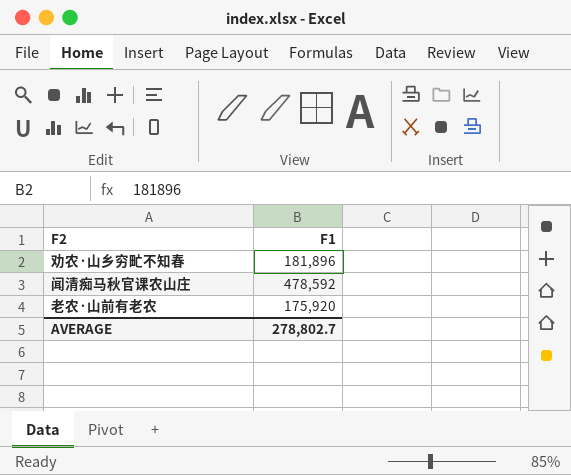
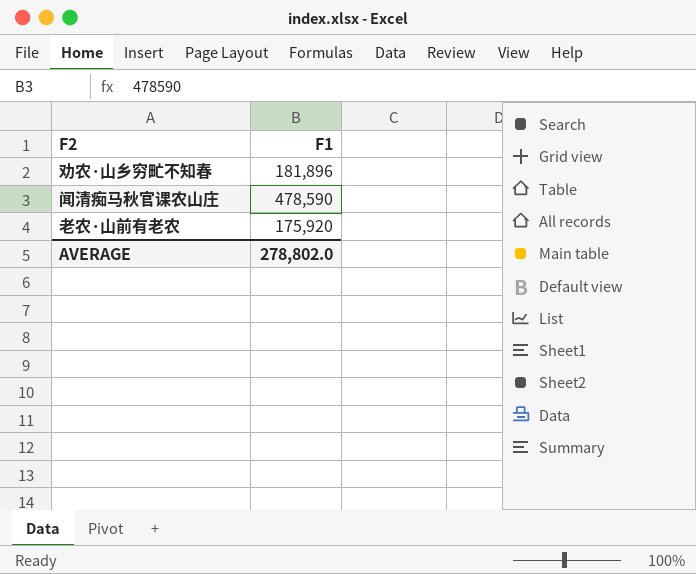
闻清痴马秋官课农山庄 | F1: 478,592 -> 478,590
AVERAGE | F1: 278,802.7 -> 278,802.0

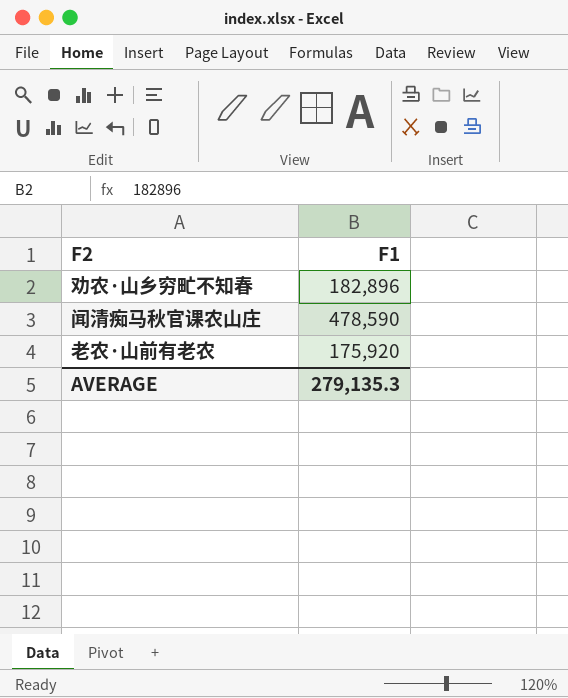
劝农·山乡穷甿不知春 | F1: 181,896 -> 182,896
AVERAGE | F1: 278,802.0 -> 279,135.3

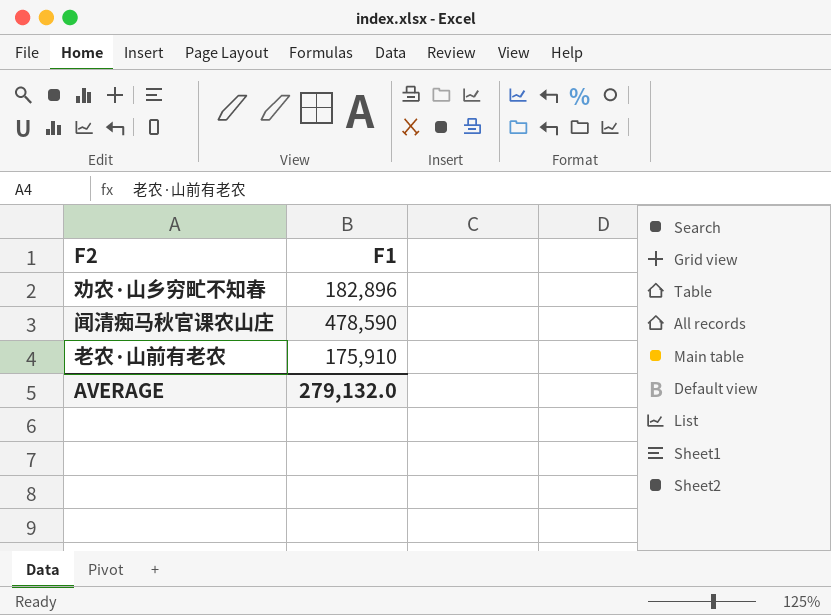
老农·山前有老农 | F1: 175,920 -> 175,910
AVERAGE | F1: 279,135.3 -> 279,132.0

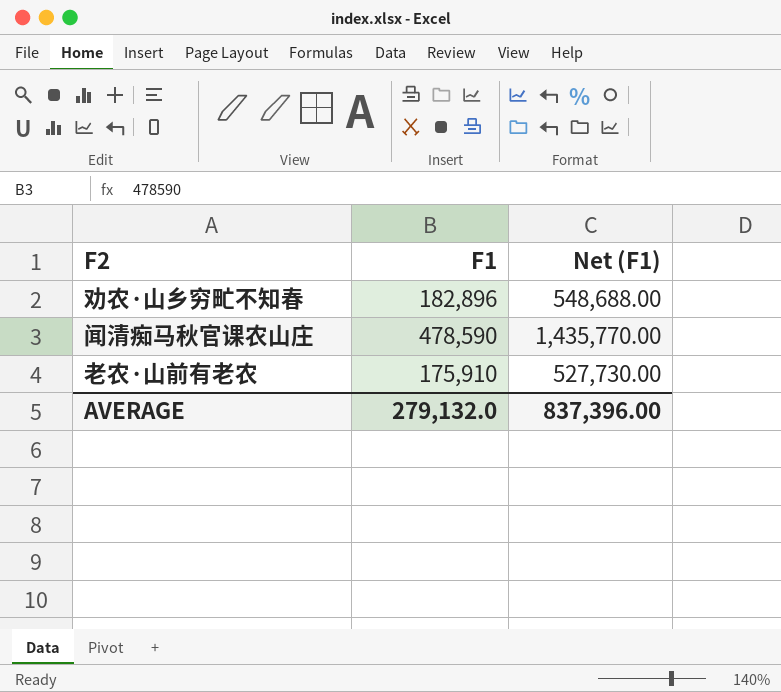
column Net (F1) | formula: none -> [F1] * 3

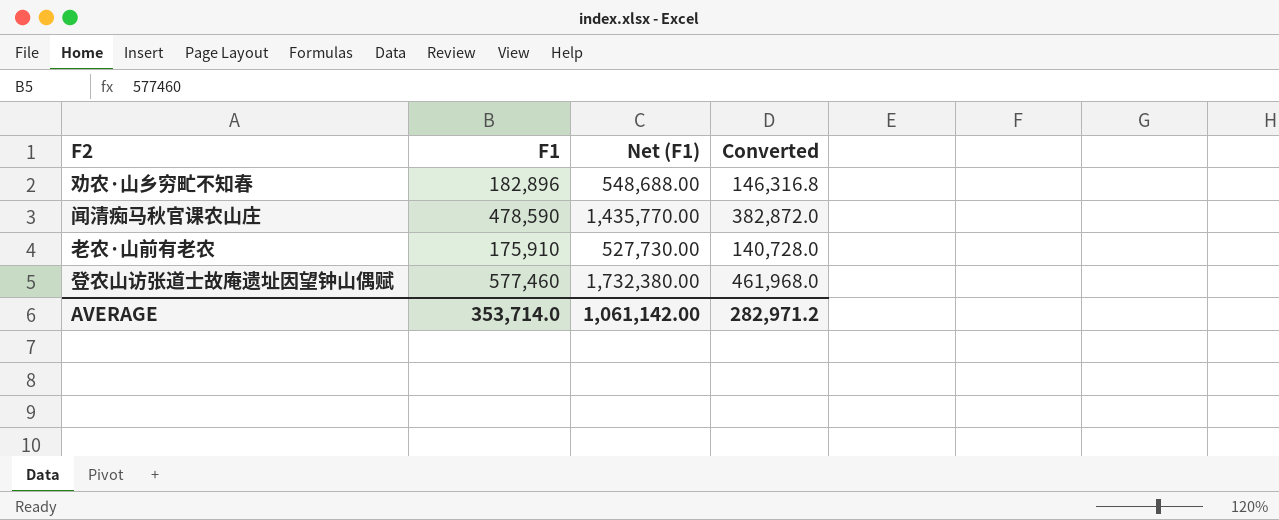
column Converted | formula: none -> [F1] * 0.8
row 登农山访张道士故庵遗址因望钟山偶赋: none -> 577,460 | 1,732,380.00 | 461,968.0
AVERAGE | F1: 279,132.0 -> 353,714.0
AVERAGE | Net (F1): 837,396.00 -> 1,061,142.00

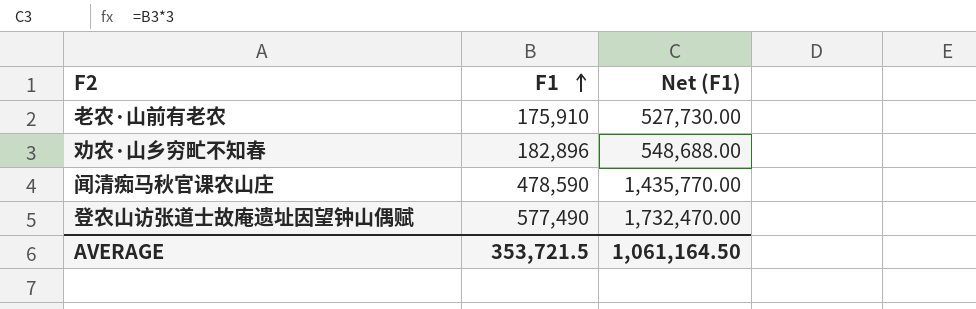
row order: none -> F1 ascending
column Converted | formula: [F1] * 0.8 -> none
登农山访张道士故庵遗址因望钟山偶赋 | F1: 577,460 -> 577,490
登农山访张道士故庵遗址因望钟山偶赋 | Net (F1): 1,732,380.00 -> 1,732,470.00
AVERAGE | F1: 353,714.0 -> 353,721.5
AVERAGE | Net (F1): 1,061,142.00 -> 1,061,164.50

